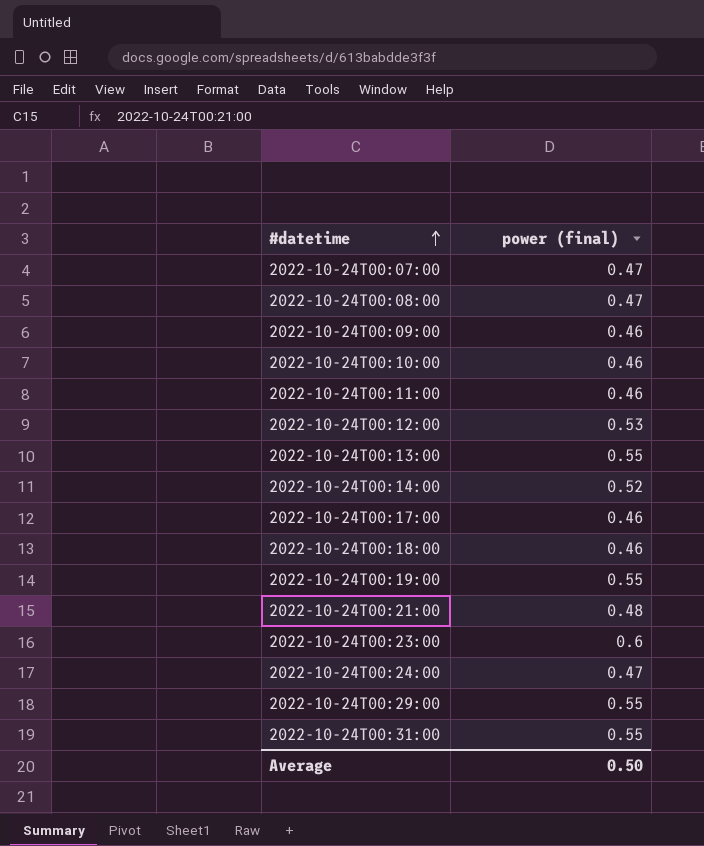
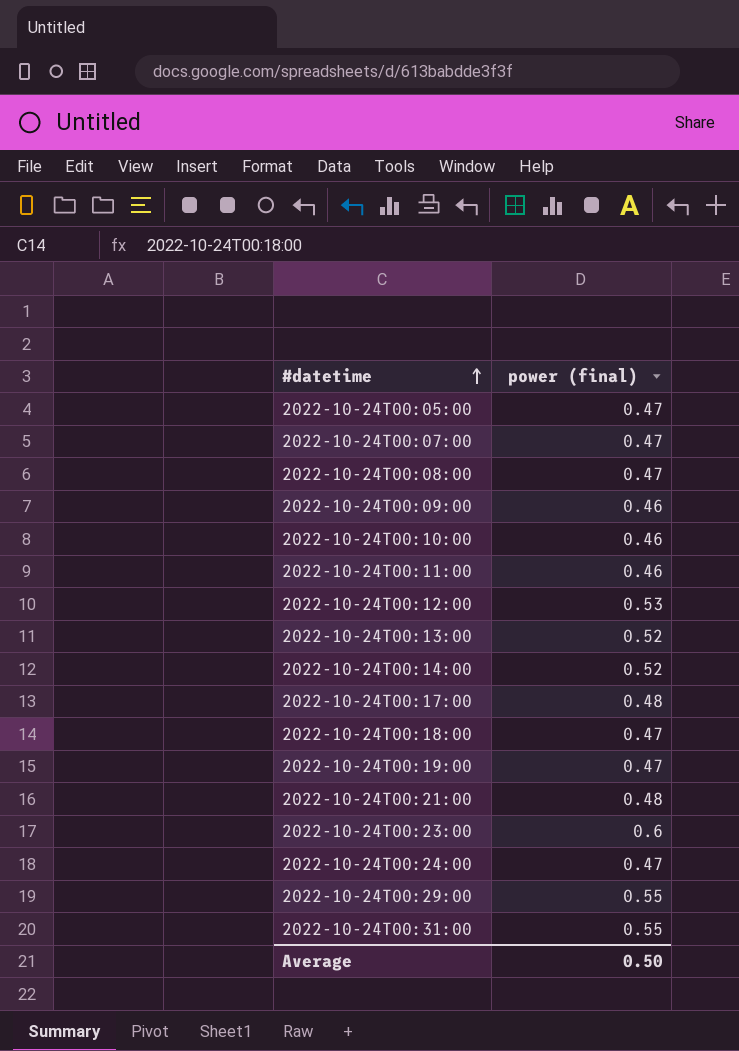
row 2022-10-24T00:05:00: none -> 0.47
2022-10-24T00:13:00 | power (final): 0.55 -> 0.52
2022-10-24T00:17:00 | power (final): 0.46 -> 0.48
2022-10-24T00:18:00 | power (final): 0.46 -> 0.47
2022-10-24T00:19:00 | power (final): 0.55 -> 0.47

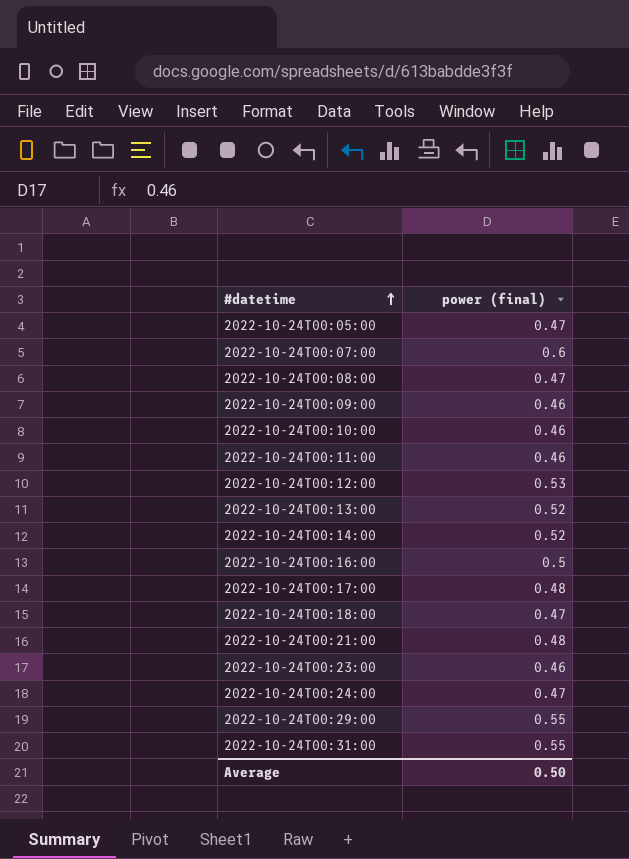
row 2022-10-24T00:19:00: 0.47 -> none
2022-10-24T00:07:00 | power (final): 0.47 -> 0.6
row 2022-10-24T00:16:00: none -> 0.5
2022-10-24T00:23:00 | power (final): 0.6 -> 0.46

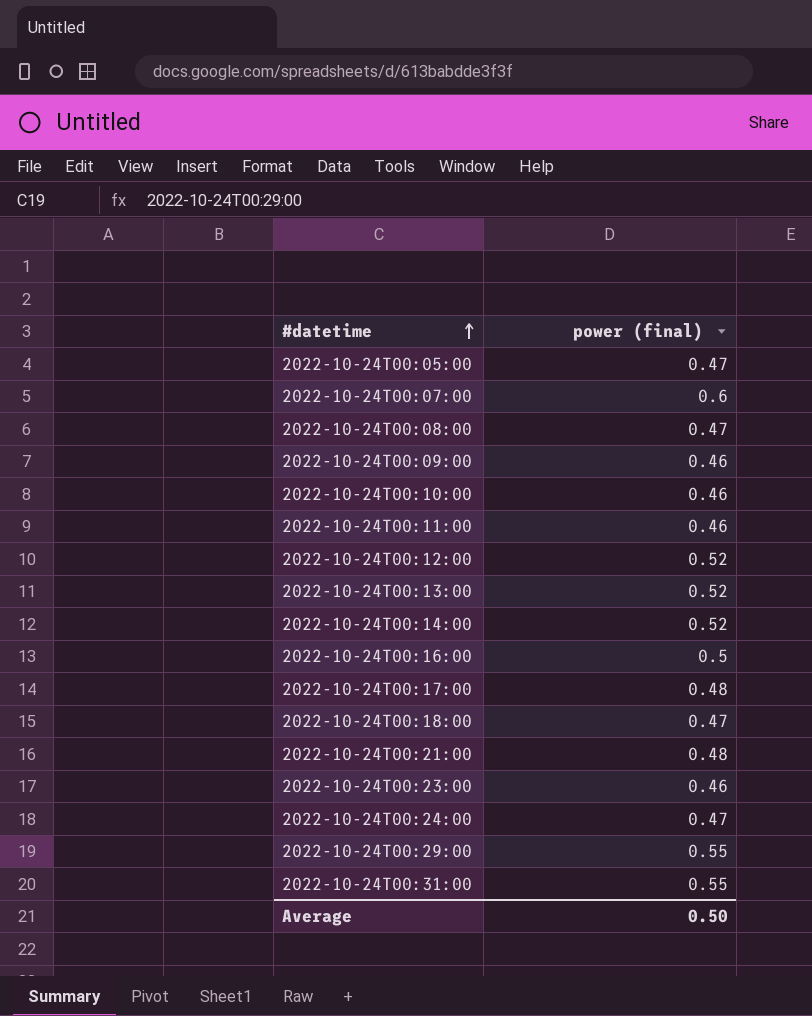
2022-10-24T00:12:00 | power (final): 0.53 -> 0.52

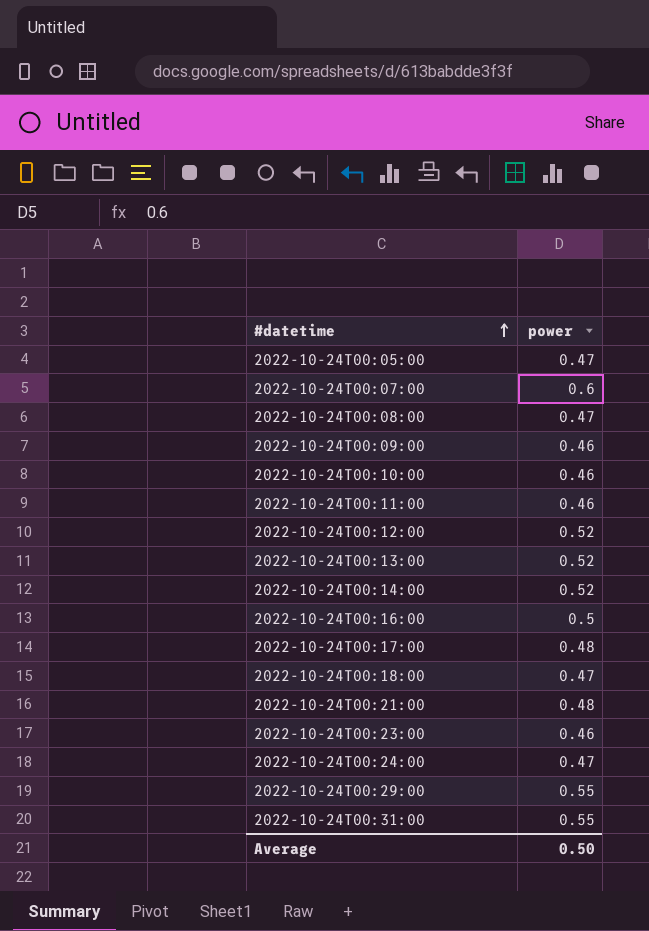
column name: power (final) -> power

